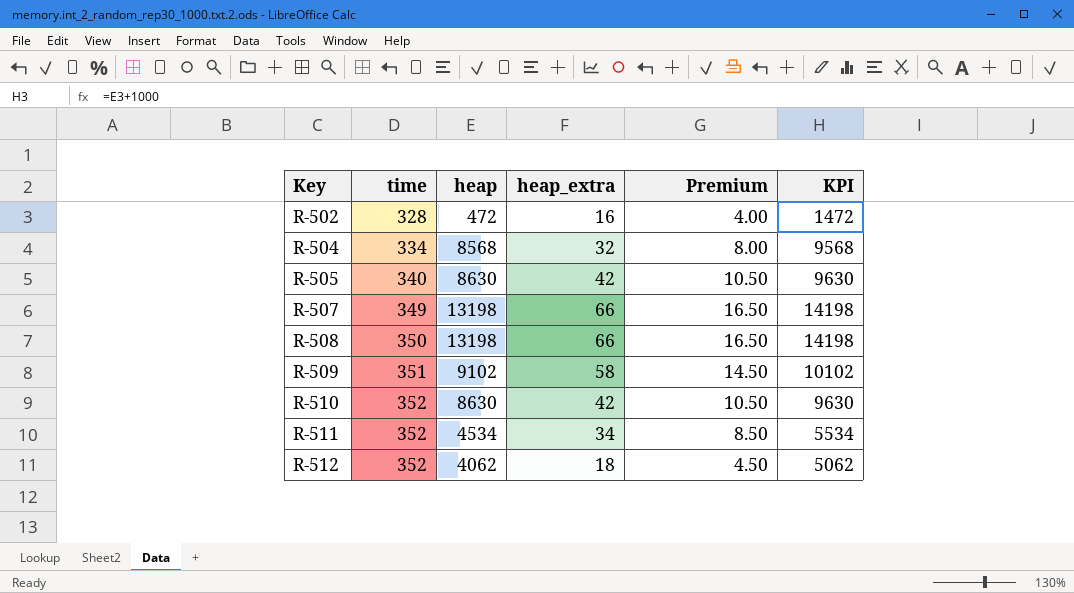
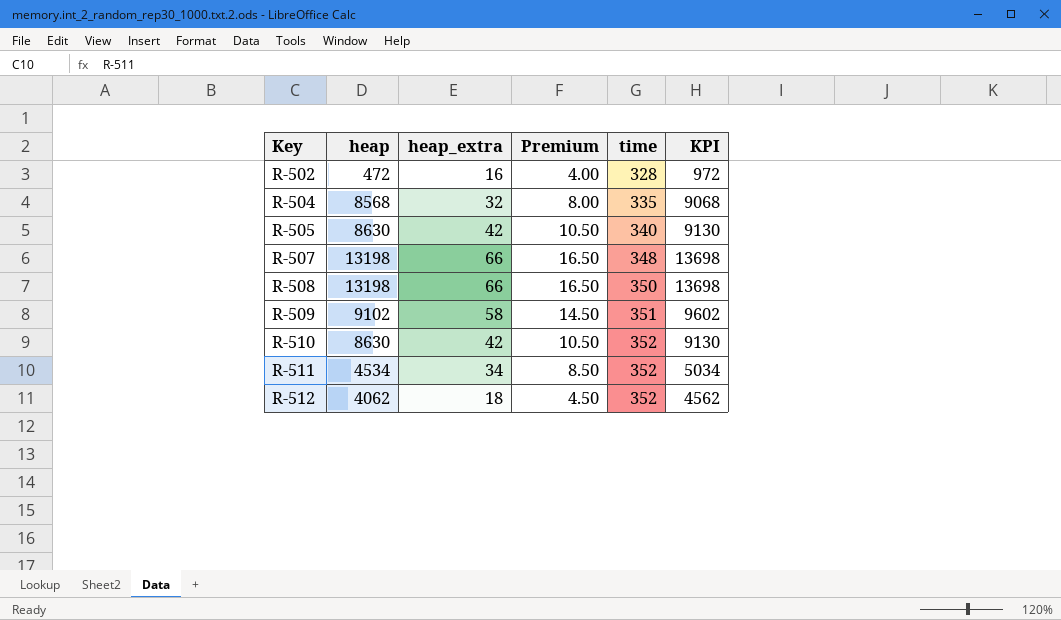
column time | position: 2 -> 5
column KPI | formula: [heap] + 1000 -> [heap] + 500
R-504 | time: 334 -> 335
R-507 | time: 349 -> 348

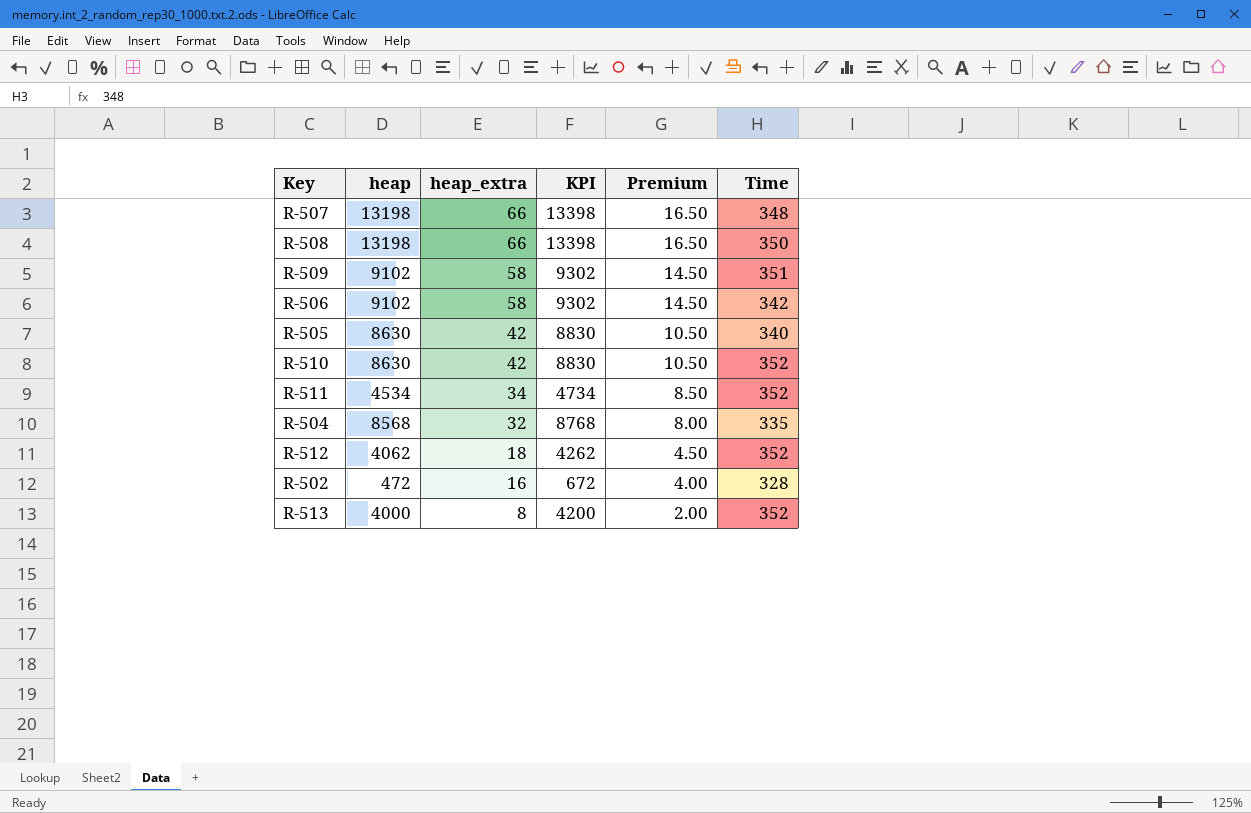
row order: Key ascending -> heap_extra descending
column KPI | formula: [heap] + 500 -> [heap] + 200
column KPI | position: 6 -> 4
column name: time -> Time
row R-506: none -> 9102 | 58 | 9302 | 14.50 | 342
row R-513: none -> 4000 | 8 | 4200 | 2.00 | 352

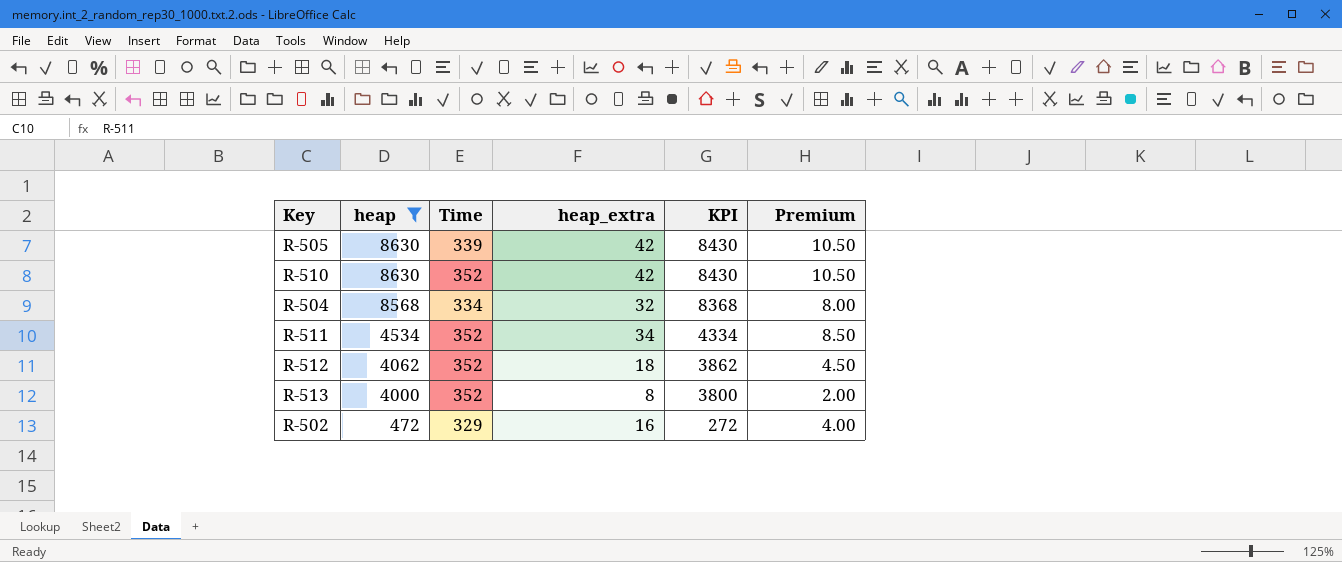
filter: none -> heap <= 8630
row order: heap_extra descending -> heap descending
column Time | position: 6 -> 3
column KPI | formula: [heap] + 200 -> [heap] - 200
R-505 | Time: 340 -> 339
R-504 | Time: 335 -> 334
R-502 | Time: 328 -> 329

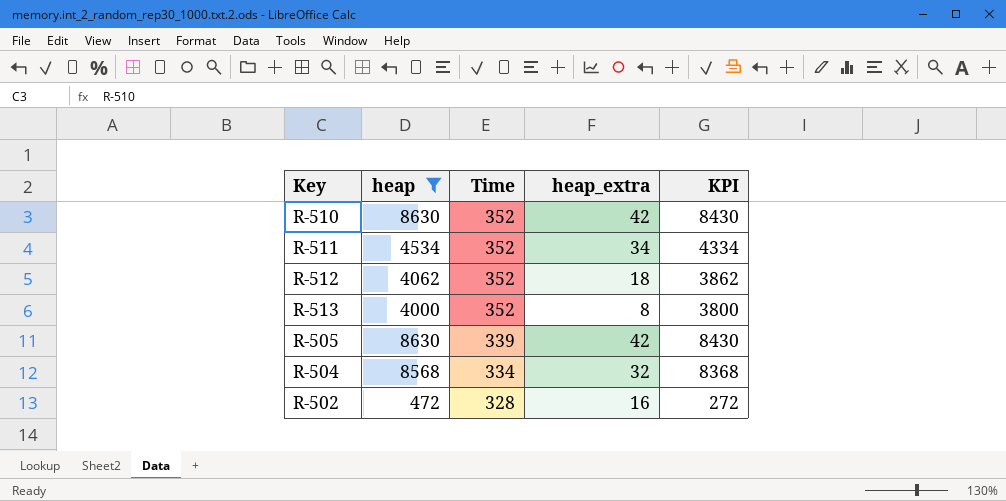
row order: heap descending -> Time descending
column Premium | formula: [heap_extra] * 0.25 -> none
R-502 | Time: 329 -> 328

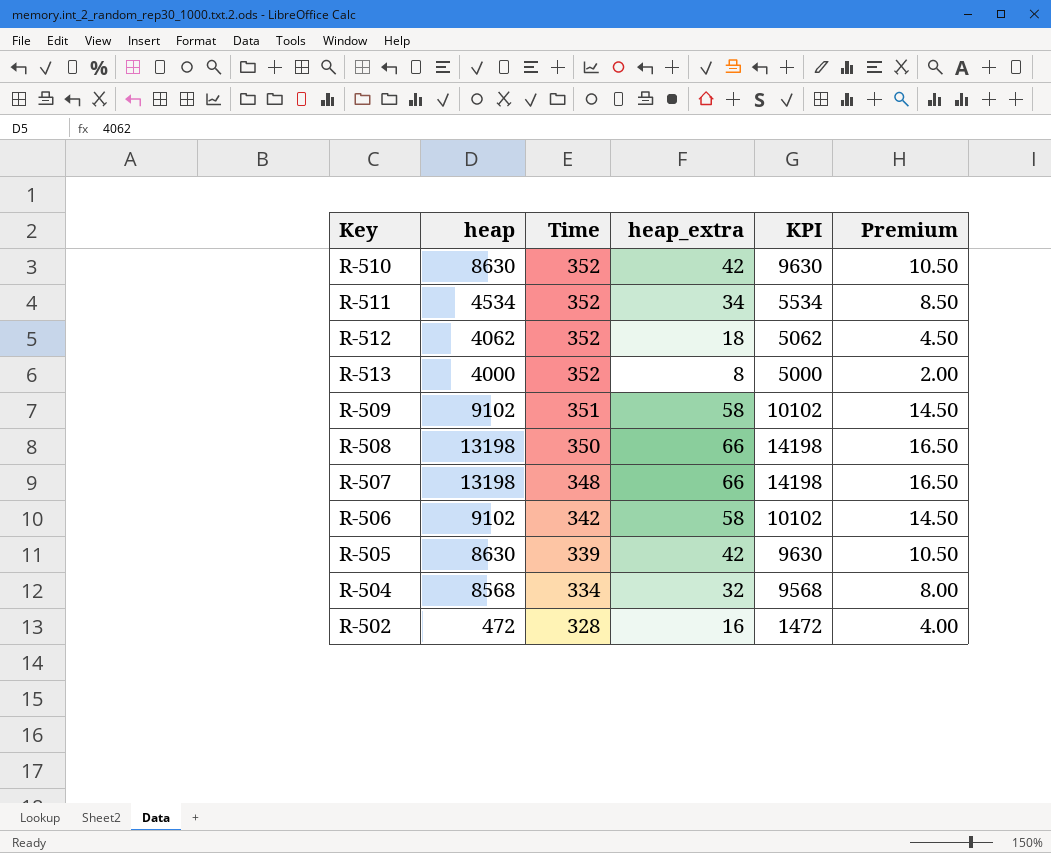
filter: heap <= 8630 -> none
column KPI | formula: [heap] - 200 -> [heap] + 1000
column Premium | formula: none -> [heap_extra] * 0.25

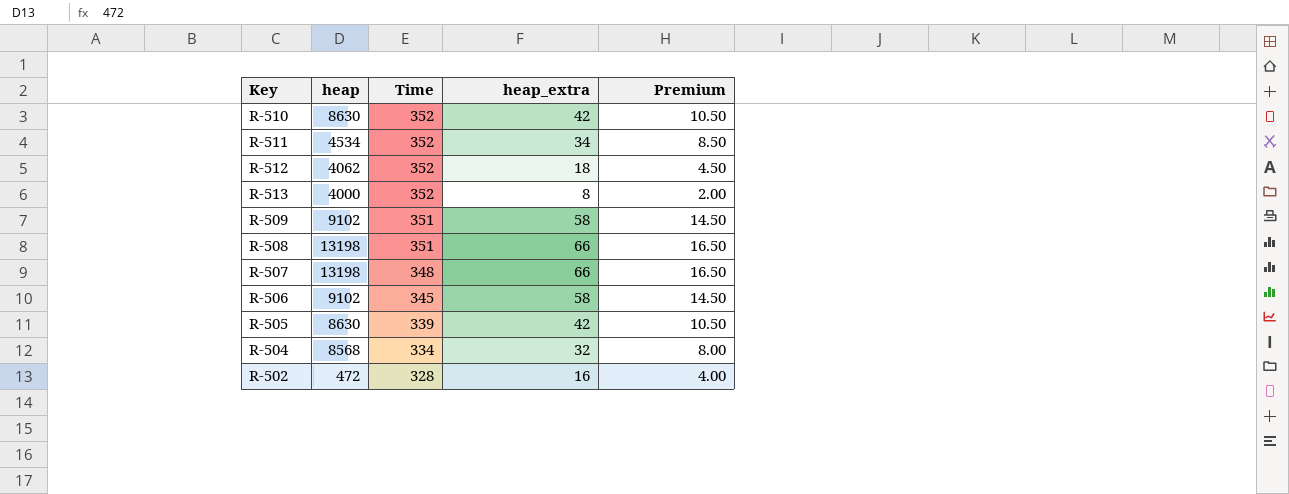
column KPI | formula: [heap] + 1000 -> none
R-508 | Time: 350 -> 351
R-506 | Time: 342 -> 345

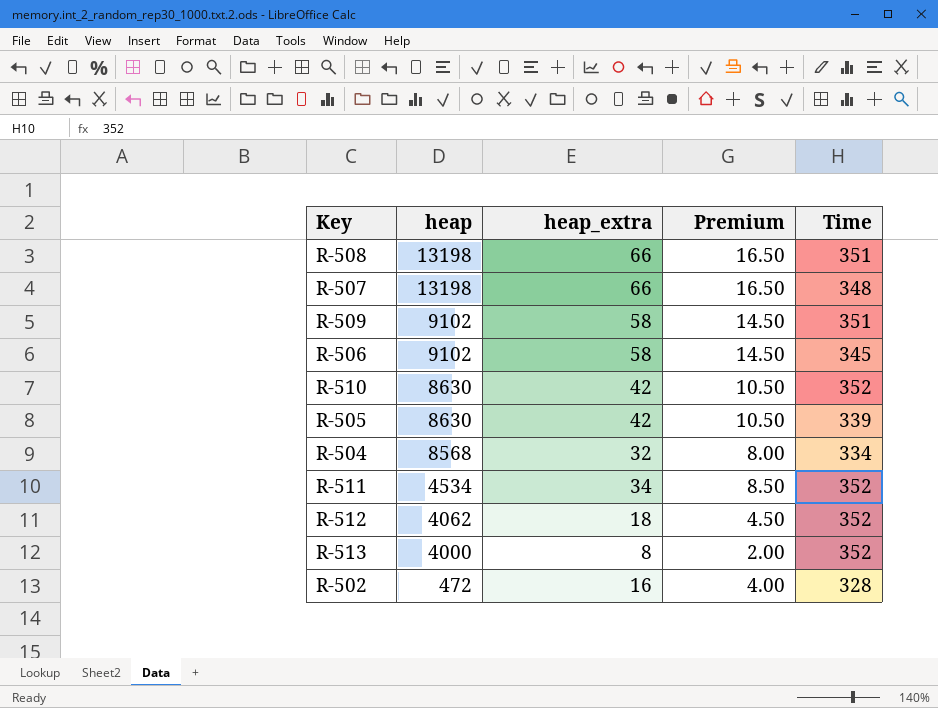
row order: Time descending -> heap descending
column Time | position: 3 -> 5

